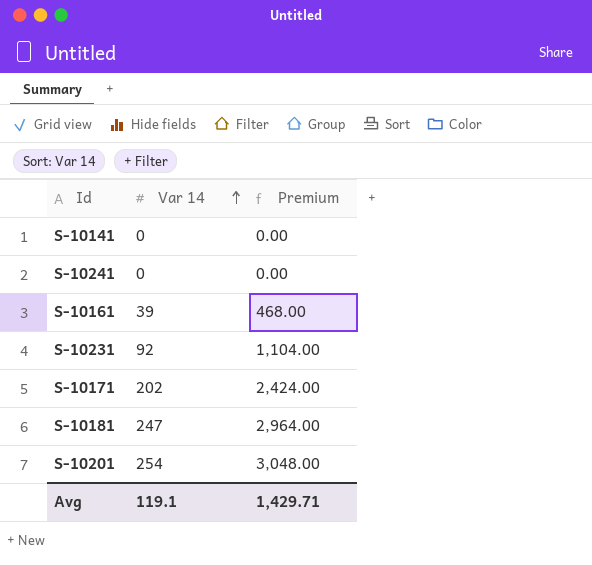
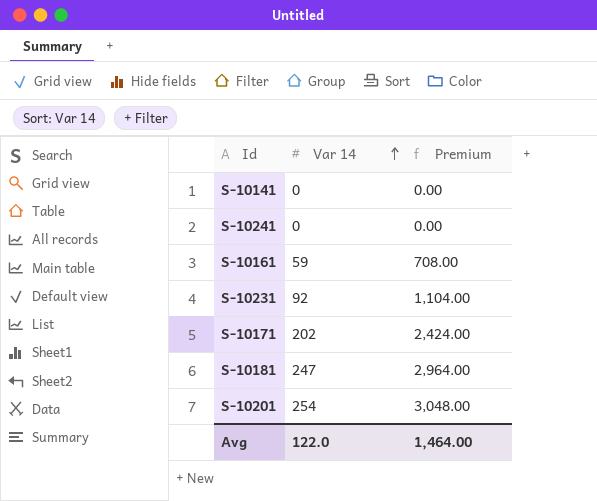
S-10161 | Var 14: 39 -> 59
S-10161 | Premium: 468.00 -> 708.00
Avg | Var 14: 119.1 -> 122.0
Avg | Premium: 1,429.71 -> 1,464.00

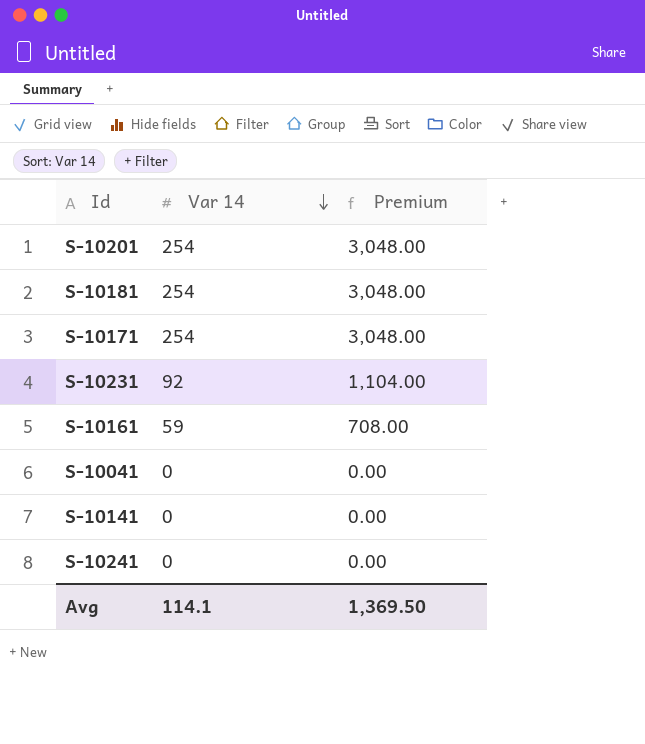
row order: Var 14 ascending -> Var 14 descending
S-10181 | Var 14: 247 -> 254
S-10181 | Premium: 2,964.00 -> 3,048.00
S-10171 | Var 14: 202 -> 254
S-10171 | Premium: 2,424.00 -> 3,048.00
row S-10041: none -> 0 | 0.00
Avg | Var 14: 122.0 -> 114.1
Avg | Premium: 1,464.00 -> 1,369.50

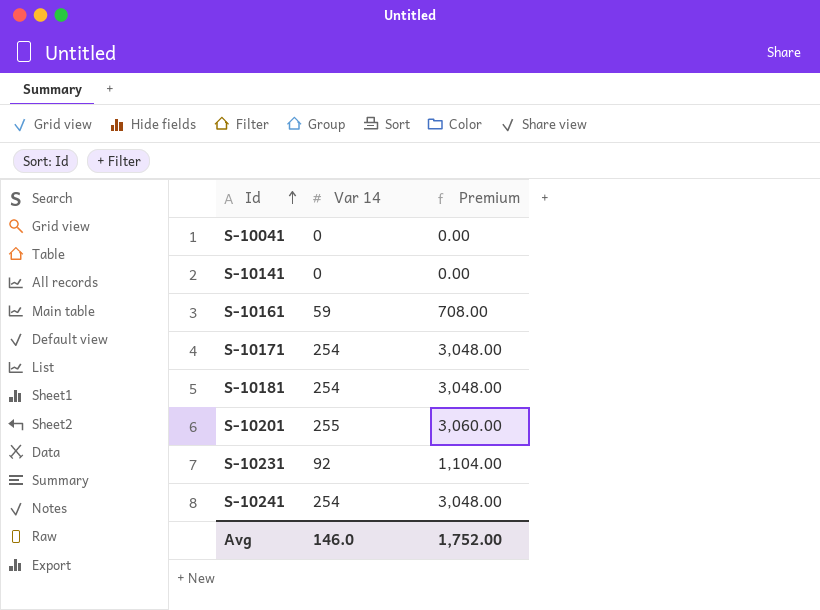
row order: Var 14 descending -> Id ascending
S-10201 | Var 14: 254 -> 255
S-10201 | Premium: 3,048.00 -> 3,060.00
S-10241 | Var 14: 0 -> 254
S-10241 | Premium: 0.00 -> 3,048.00
Avg | Var 14: 114.1 -> 146.0
Avg | Premium: 1,369.50 -> 1,752.00

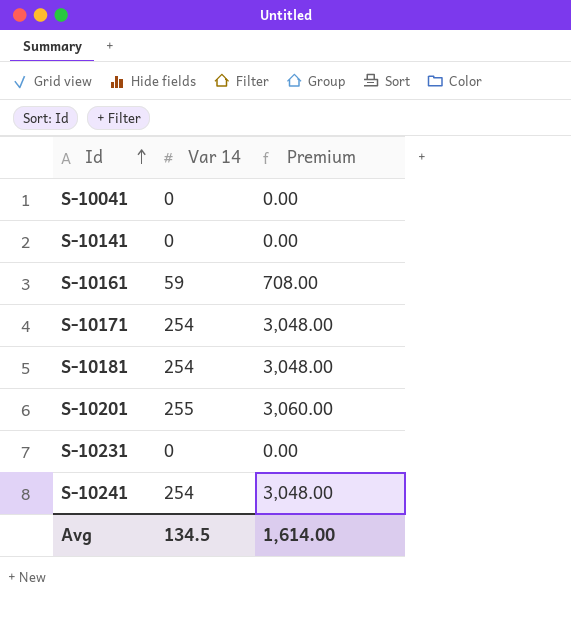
S-10231 | Var 14: 92 -> 0
S-10231 | Premium: 1,104.00 -> 0.00
Avg | Var 14: 146.0 -> 134.5
Avg | Premium: 1,752.00 -> 1,614.00

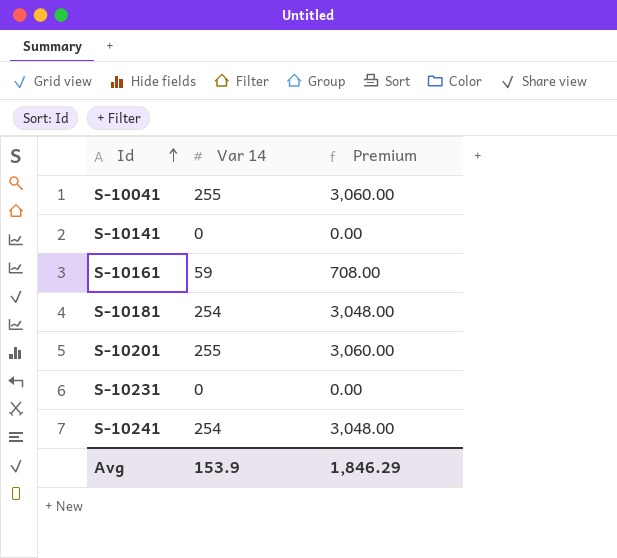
row S-10171: 254 | 3,048.00 -> none
S-10041 | Var 14: 0 -> 255
S-10041 | Premium: 0.00 -> 3,060.00
Avg | Var 14: 134.5 -> 153.9
Avg | Premium: 1,614.00 -> 1,846.29

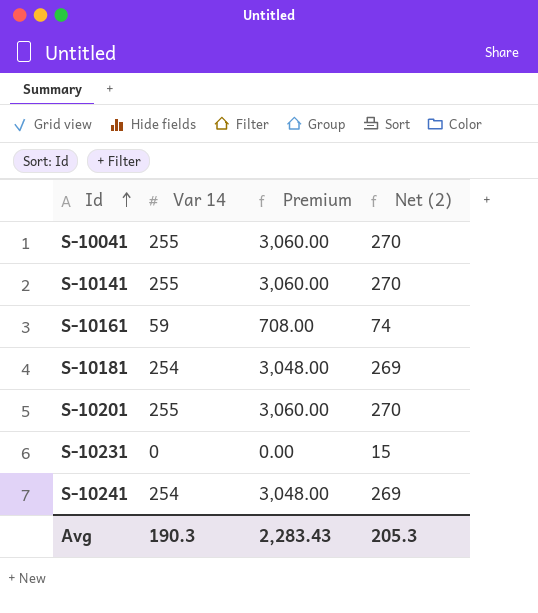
column Net (2) | formula: none -> [Var 14] + 15
S-10141 | Var 14: 0 -> 255
S-10141 | Premium: 0.00 -> 3,060.00
Avg | Var 14: 153.9 -> 190.3
Avg | Premium: 1,846.29 -> 2,283.43

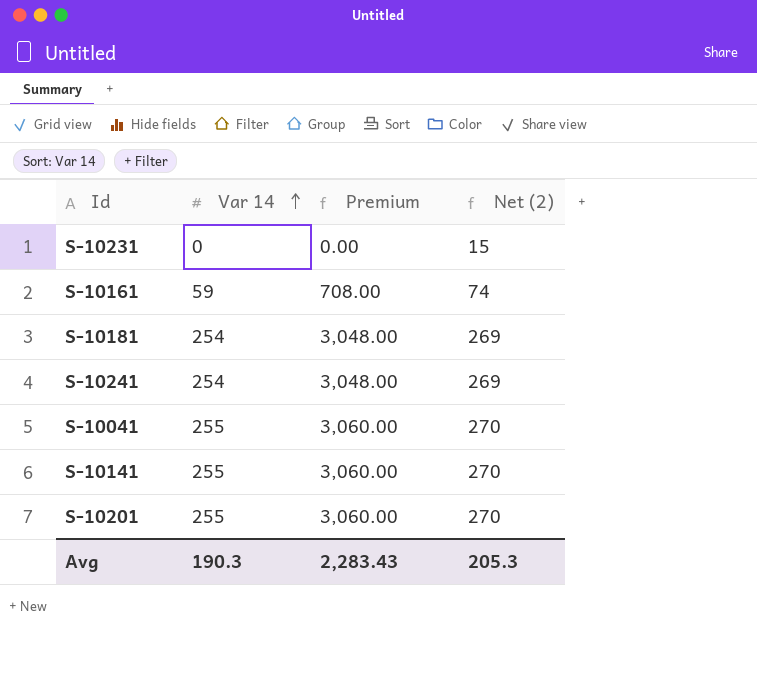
row order: Id ascending -> Var 14 ascending

